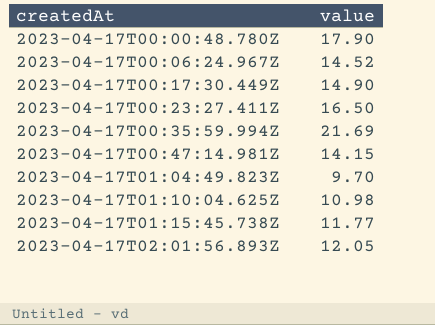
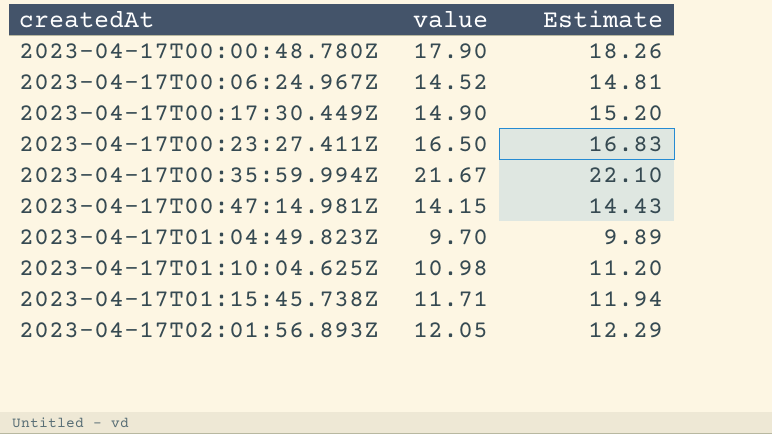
column Estimate | formula: none -> [value] * 1.02
2023-04-17T00:35:59.994Z | value: 21.69 -> 21.67
2023-04-17T01:15:45.738Z | value: 11.77 -> 11.71

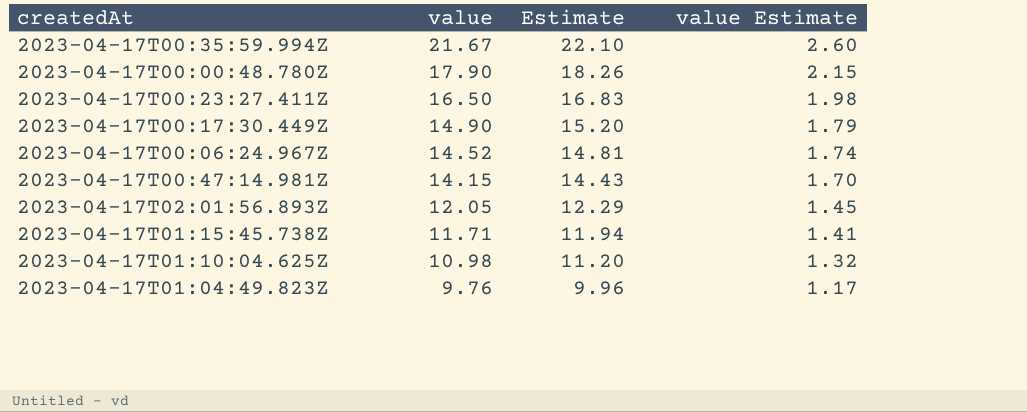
row order: createdAt ascending -> value descending
column value Estimate | formula: none -> [value] * 0.12
2023-04-17T01:04:49.823Z | value: 9.70 -> 9.76
2023-04-17T01:04:49.823Z | Estimate: 9.89 -> 9.96

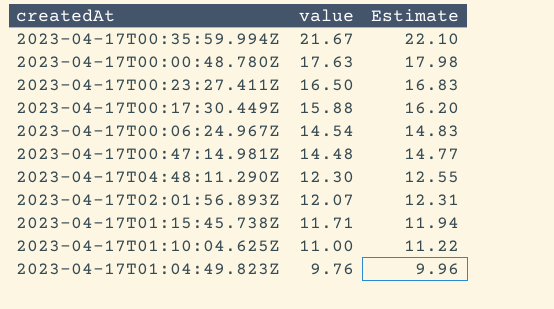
column value Estimate | formula: [value] * 0.12 -> none
2023-04-17T00:00:48.780Z | value: 17.90 -> 17.63
2023-04-17T00:00:48.780Z | Estimate: 18.26 -> 17.98
2023-04-17T00:17:30.449Z | value: 14.90 -> 15.88
2023-04-17T00:17:30.449Z | Estimate: 15.20 -> 16.20
2023-04-17T00:06:24.967Z | value: 14.52 -> 14.54
2023-04-17T00:06:24.967Z | Estimate: 14.81 -> 14.83
2023-04-17T00:47:14.981Z | value: 14.15 -> 14.48
2023-04-17T00:47:14.981Z | Estimate: 14.43 -> 14.77
row 2023-04-17T04:48:11.290Z: none -> 12.30 | 12.55
2023-04-17T02:01:56.893Z | value: 12.05 -> 12.07
2023-04-17T02:01:56.893Z | Estimate: 12.29 -> 12.31
2023-04-17T01:10:04.625Z | value: 10.98 -> 11.00
2023-04-17T01:10:04.625Z | Estimate: 11.20 -> 11.22

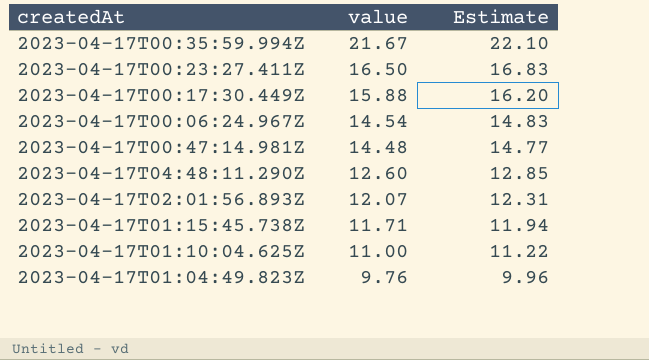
row 2023-04-17T00:00:48.780Z: 17.63 | 17.98 -> none
2023-04-17T04:48:11.290Z | value: 12.30 -> 12.60
2023-04-17T04:48:11.290Z | Estimate: 12.55 -> 12.85

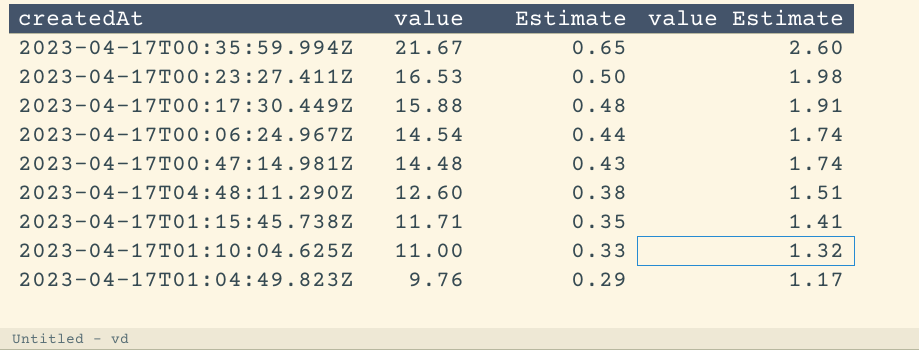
column Estimate | formula: [value] * 1.02 -> [value] * 0.03
column value Estimate | formula: none -> [value] * 0.12
row 2023-04-17T02:01:56.893Z: 12.07 | 12.31 -> none
2023-04-17T00:23:27.411Z | value: 16.50 -> 16.53

